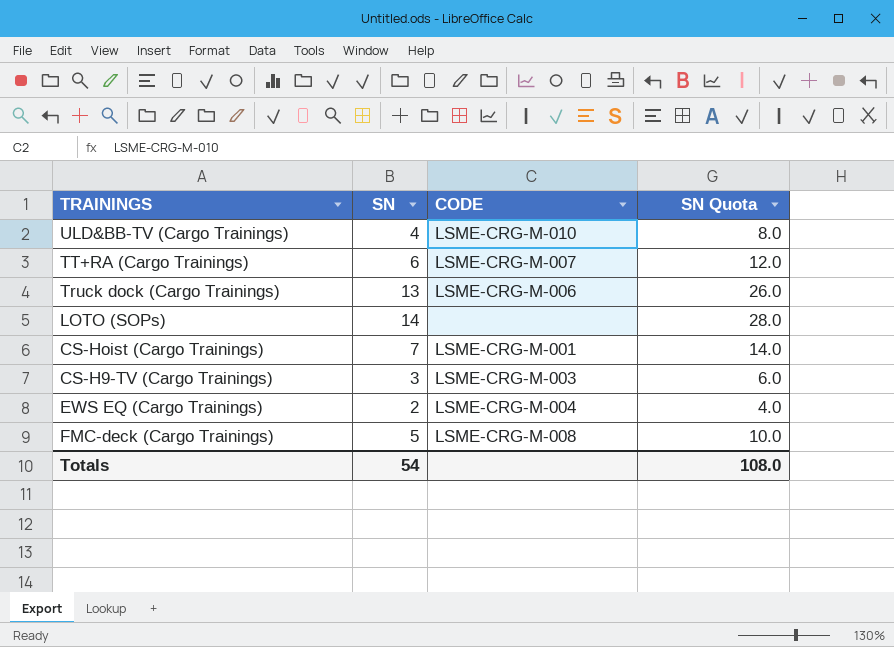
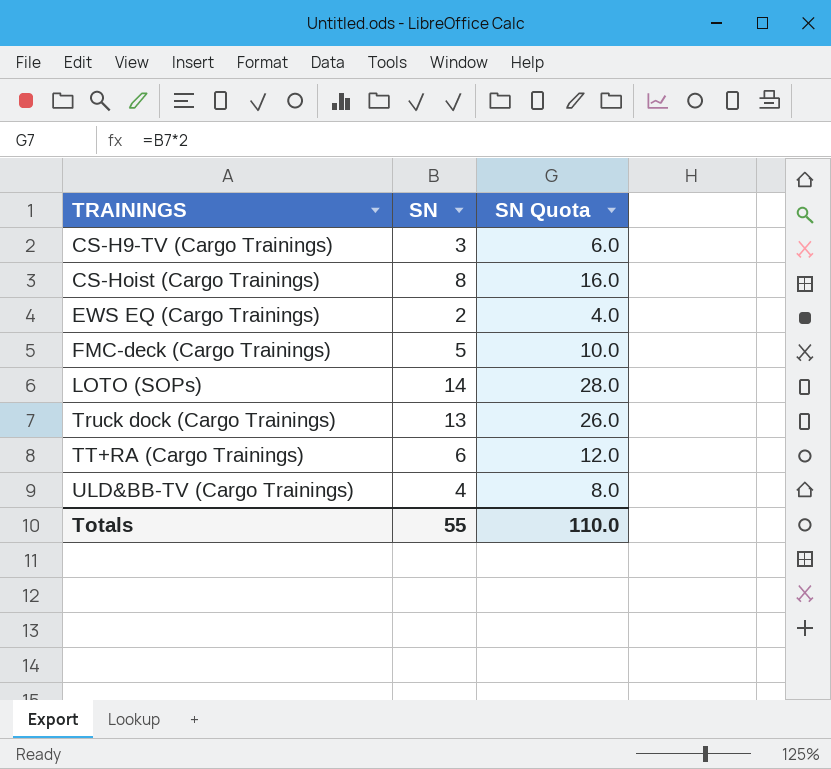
row order: none -> TRAININGS ascending
column CODE | position: 3 -> none
CS-Hoist (Cargo Trainings) | SN: 7 -> 8
CS-Hoist (Cargo Trainings) | SN Quota: 14.0 -> 16.0
Totals | SN: 54 -> 55
Totals | SN Quota: 108.0 -> 110.0

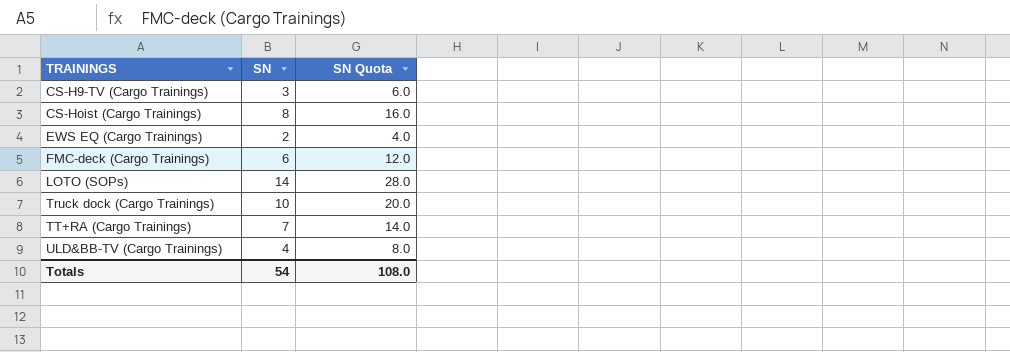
FMC-deck (Cargo Trainings) | SN: 5 -> 6
FMC-deck (Cargo Trainings) | SN Quota: 10.0 -> 12.0
Truck dock (Cargo Trainings) | SN: 13 -> 10
Truck dock (Cargo Trainings) | SN Quota: 26.0 -> 20.0
TT+RA (Cargo Trainings) | SN: 6 -> 7
TT+RA (Cargo Trainings) | SN Quota: 12.0 -> 14.0
Totals | SN: 55 -> 54
Totals | SN Quota: 110.0 -> 108.0

